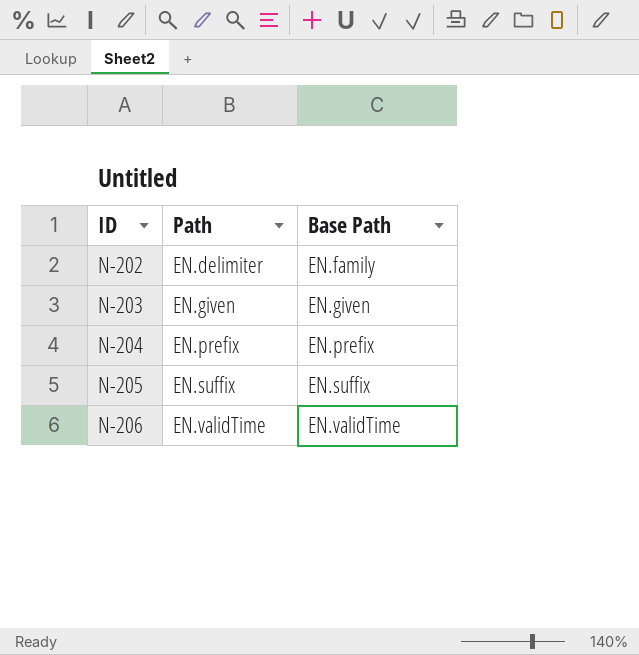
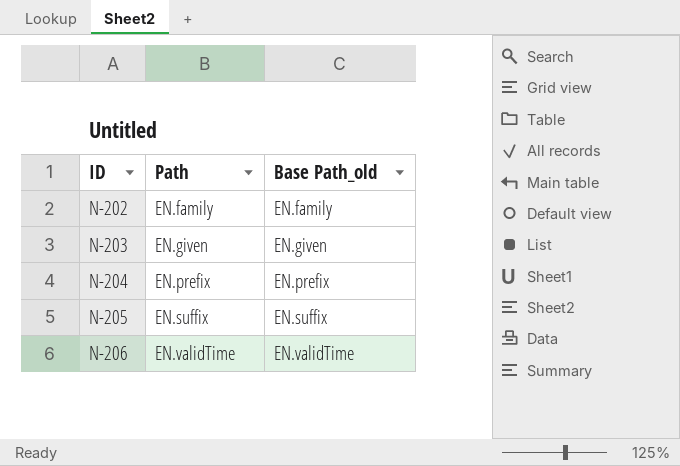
column name: Base Path -> Base Path_old
N-202 | Path: EN.delimiter -> EN.family

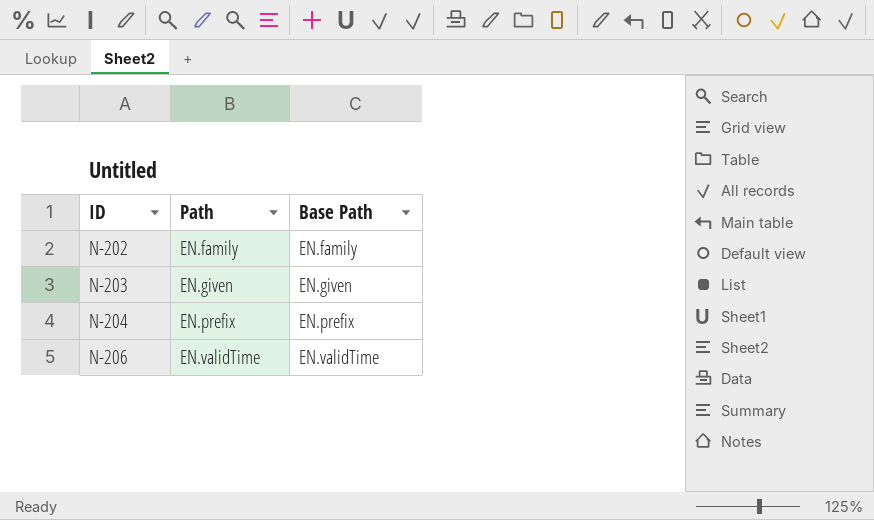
column name: Base Path_old -> Base Path
row N-205: EN.suffix | EN.suffix -> none

